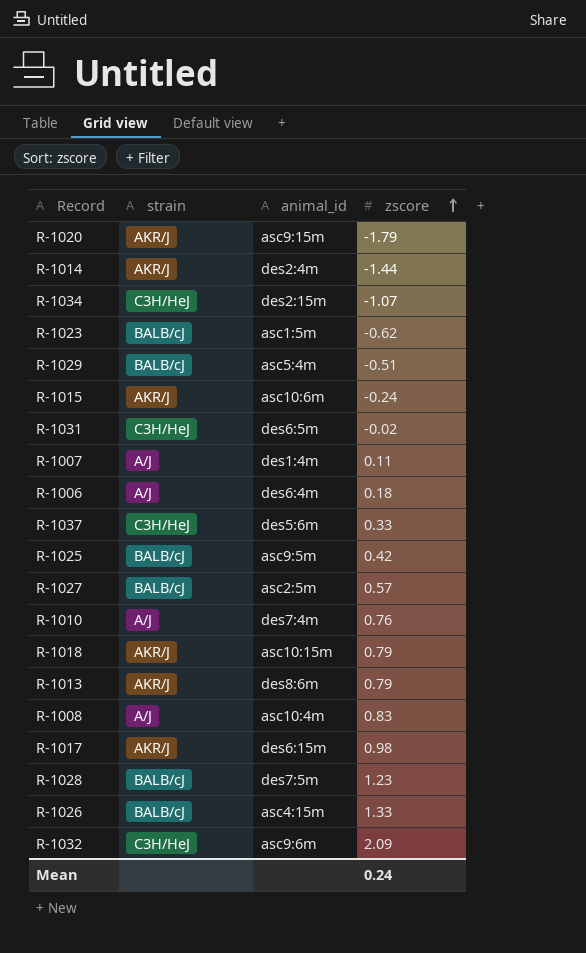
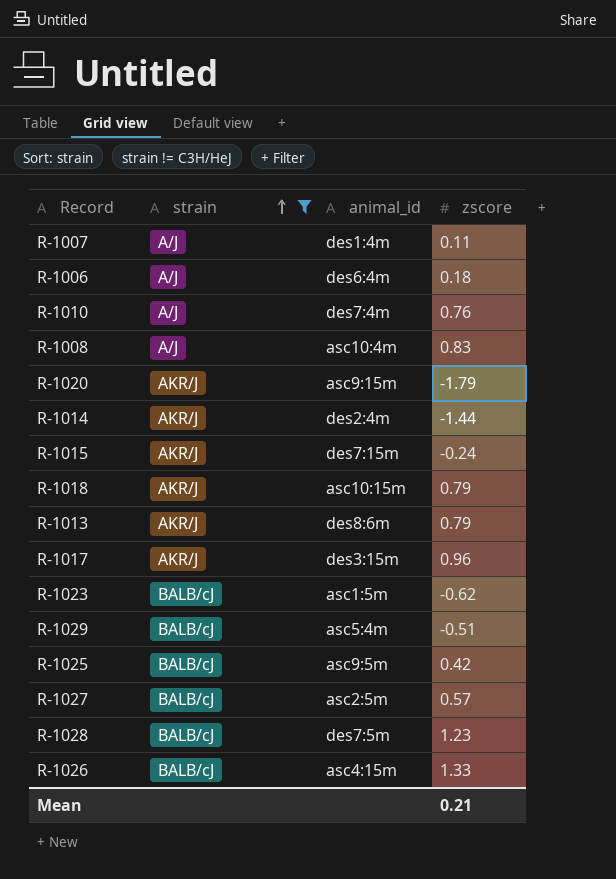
filter: none -> strain != C3H/HeJ
row order: zscore ascending -> strain ascending
R-1015 | animal_id: asc10:6m -> des7:15m
R-1017 | animal_id: des6:15m -> des3:15m
R-1017 | zscore: 0.98 -> 0.96
Mean | zscore: 0.24 -> 0.21

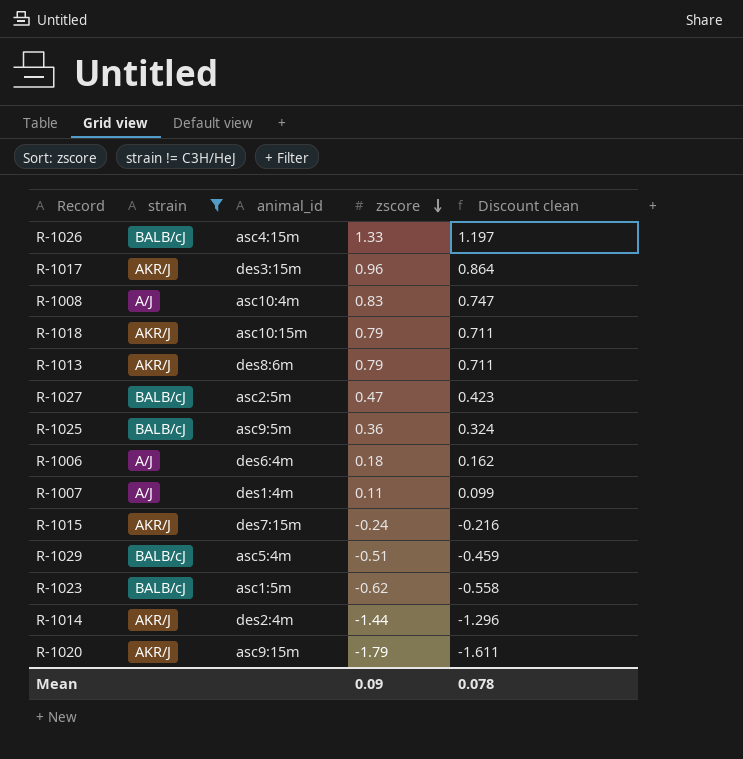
row order: strain ascending -> zscore descending
column Discount clean | formula: none -> [zscore] * 0.9
row R-1010: A/J | des7:4m | 0.76 -> none
row R-1028: BALB/cJ | des7:5m | 1.23 -> none
R-1027 | zscore: 0.57 -> 0.47
R-1025 | zscore: 0.42 -> 0.36
Mean | zscore: 0.21 -> 0.09

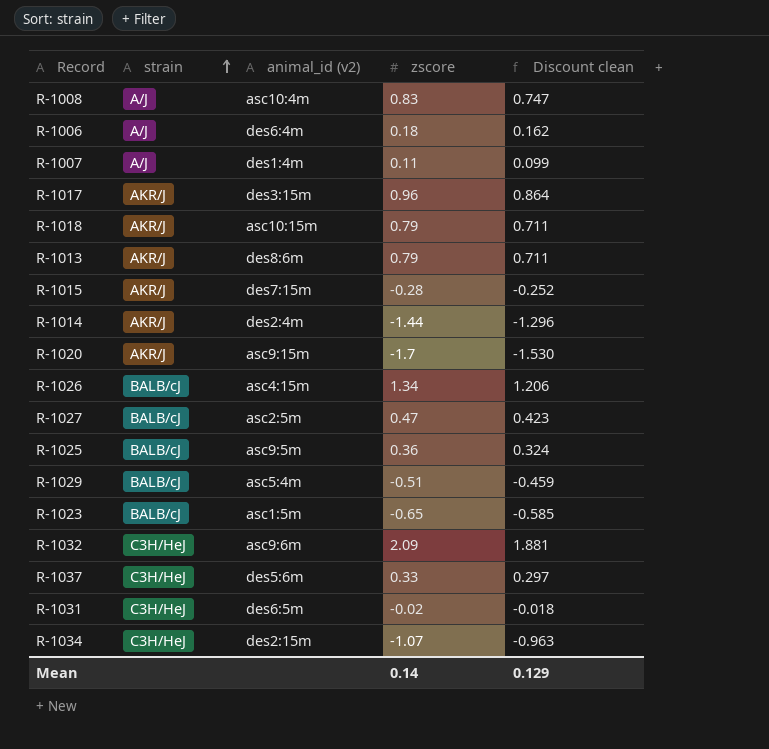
filter: strain != C3H/HeJ -> none
row order: zscore descending -> strain ascending
column name: animal_id -> animal_id (v2)
R-1015 | zscore: -0.24 -> -0.28
R-1015 | Discount clean: -0.216 -> -0.252
R-1020 | zscore: -1.79 -> -1.7
R-1020 | Discount clean: -1.611 -> -1.530
R-1026 | zscore: 1.33 -> 1.34
R-1026 | Discount clean: 1.197 -> 1.206
R-1023 | zscore: -0.62 -> -0.65
R-1023 | Discount clean: -0.558 -> -0.585
Mean | zscore: 0.09 -> 0.14
Mean | Discount clean: 0.078 -> 0.129

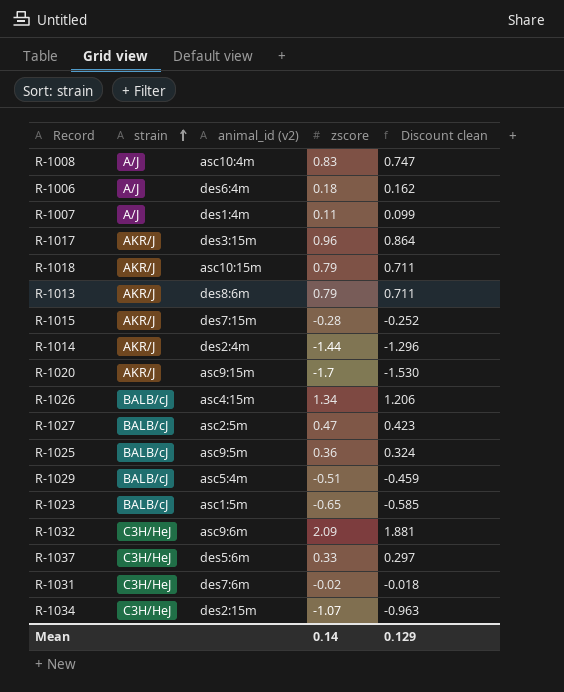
R-1031 | animal_id (v2): des6:5m -> des7:6m

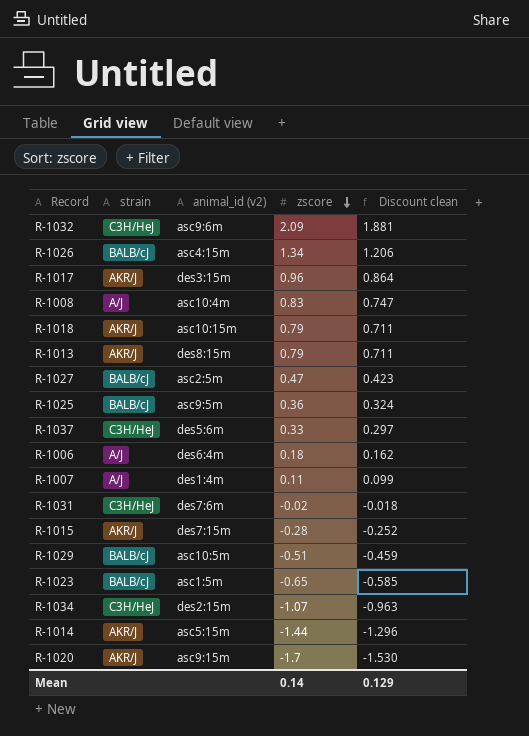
row order: strain ascending -> zscore descending
R-1013 | animal_id (v2): des8:6m -> des8:15m
R-1029 | animal_id (v2): asc5:4m -> asc10:5m
R-1014 | animal_id (v2): des2:4m -> asc5:15m

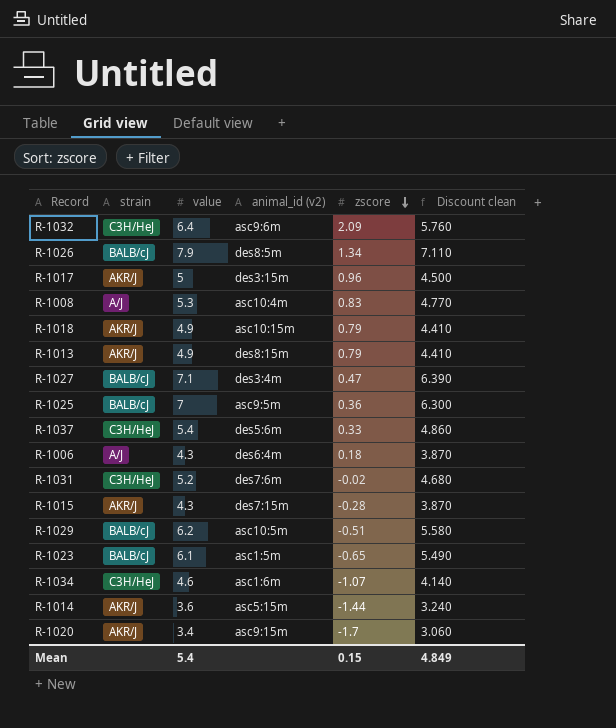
column value | position: none -> 3
column Discount clean | formula: [zscore] * 0.9 -> [value] * 0.9
row R-1007: A/J | des1:4m | 0.11 | 0.099 -> none
R-1026 | animal_id (v2): asc4:15m -> des8:5m
R-1027 | animal_id (v2): asc2:5m -> des3:4m
R-1034 | animal_id (v2): des2:15m -> asc1:6m
Mean | zscore: 0.14 -> 0.15
Mean | Discount clean: 0.129 -> 4.849

